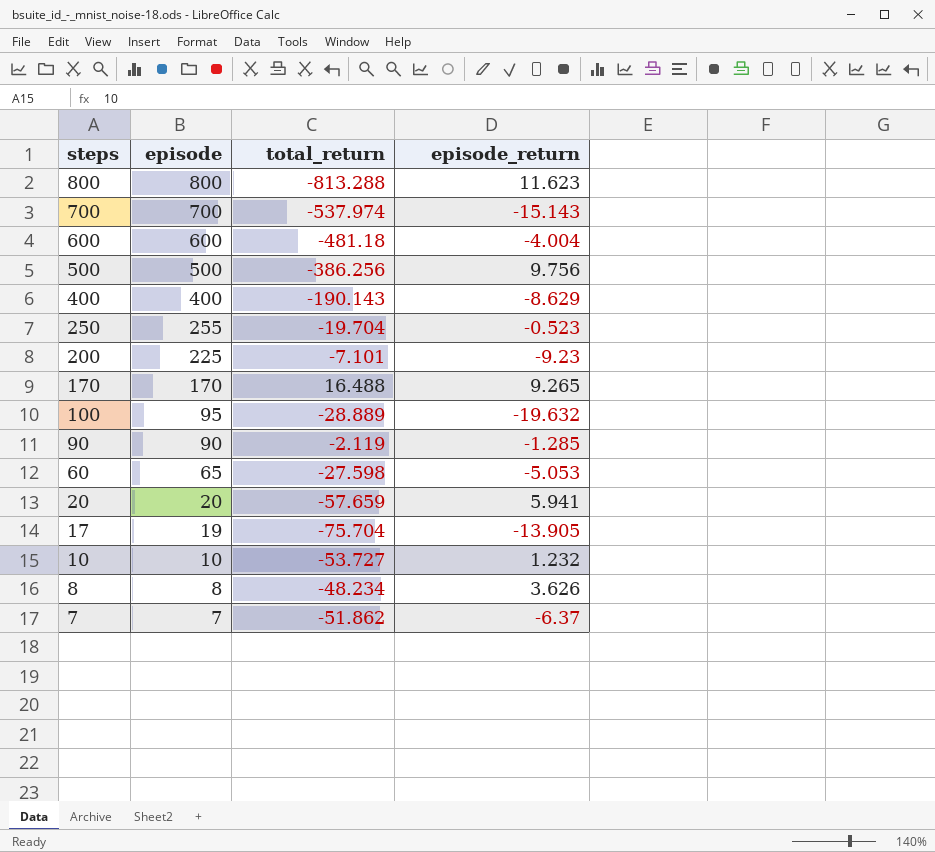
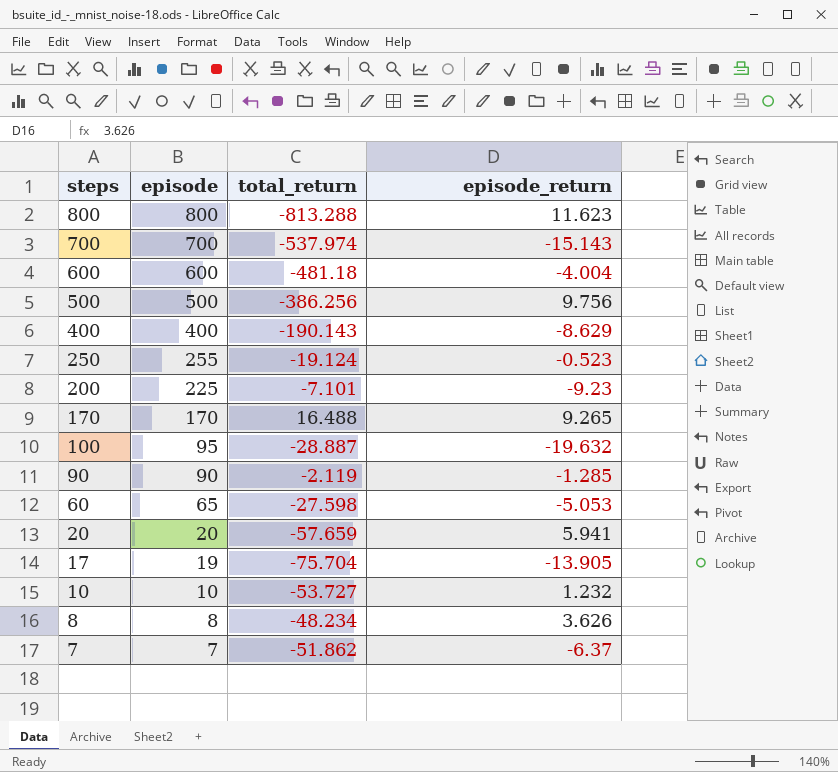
250 | total_return: -19.704 -> -19.124
100 | total_return: -28.889 -> -28.887

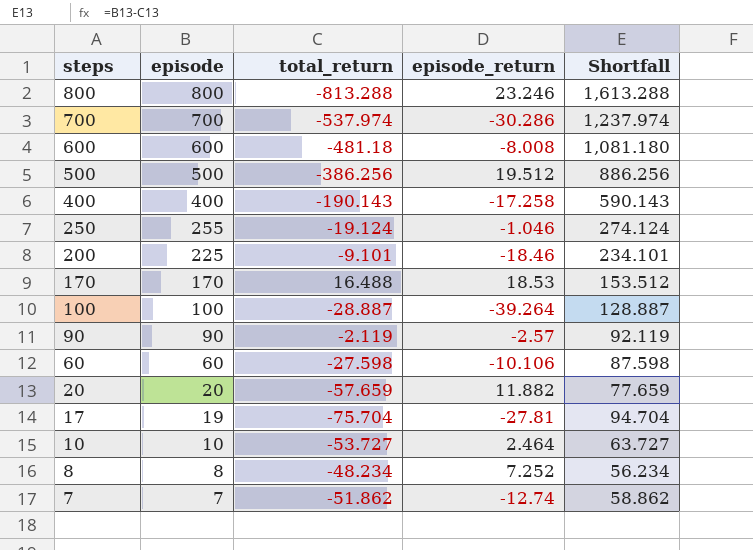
column Shortfall | formula: none -> [episode] - [total_return]
800 | episode_return: 11.623 -> 23.246
700 | episode_return: -15.143 -> -30.286
600 | episode_return: -4.004 -> -8.008
500 | episode_return: 9.756 -> 19.512
400 | episode_return: -8.629 -> -17.258
250 | episode_return: -0.523 -> -1.046
200 | total_return: -7.101 -> -9.101
200 | episode_return: -9.23 -> -18.46
170 | episode_return: 9.265 -> 18.53
100 | episode: 95 -> 100
100 | episode_return: -19.632 -> -39.264
90 | episode_return: -1.285 -> -2.57
60 | episode: 65 -> 60
60 | episode_return: -5.053 -> -10.106
20 | episode_return: 5.941 -> 11.882
17 | episode_return: -13.905 -> -27.81
10 | episode_return: 1.232 -> 2.464
8 | episode_return: 3.626 -> 7.252
7 | episode_return: -6.37 -> -12.74

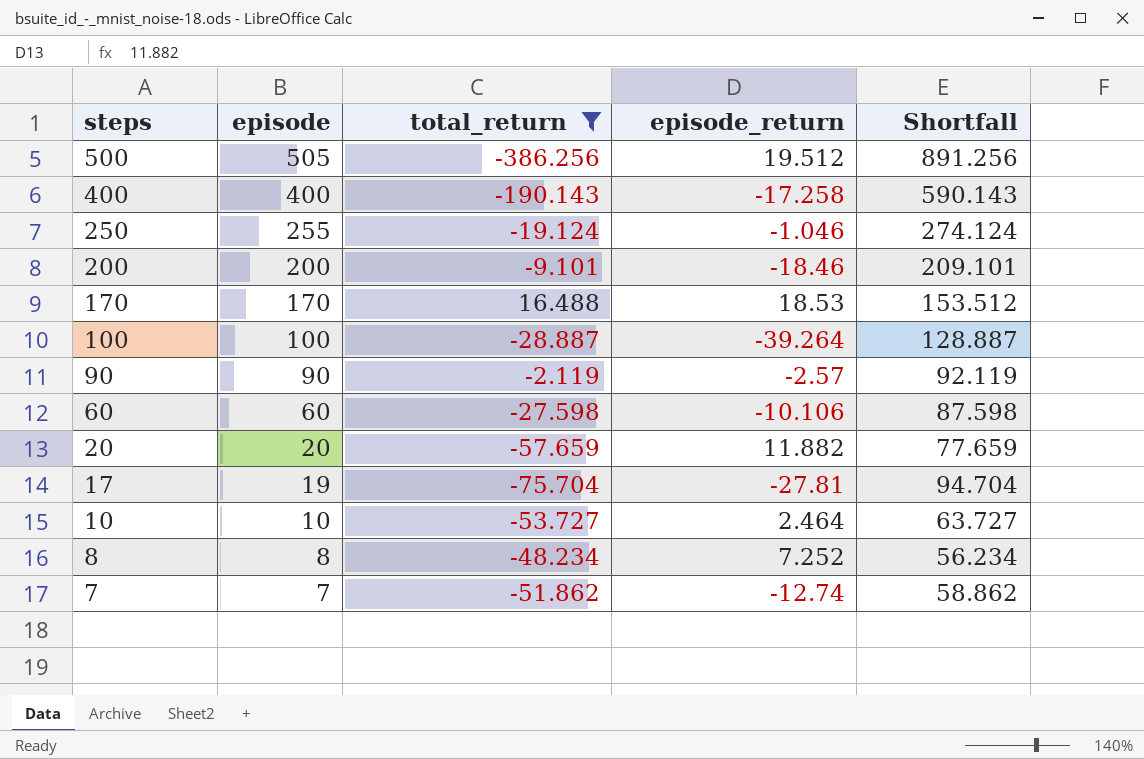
filter: none -> total_return >= -386.256
500 | episode: 500 -> 505
500 | Shortfall: 886.256 -> 891.256
200 | episode: 225 -> 200
200 | Shortfall: 234.101 -> 209.101

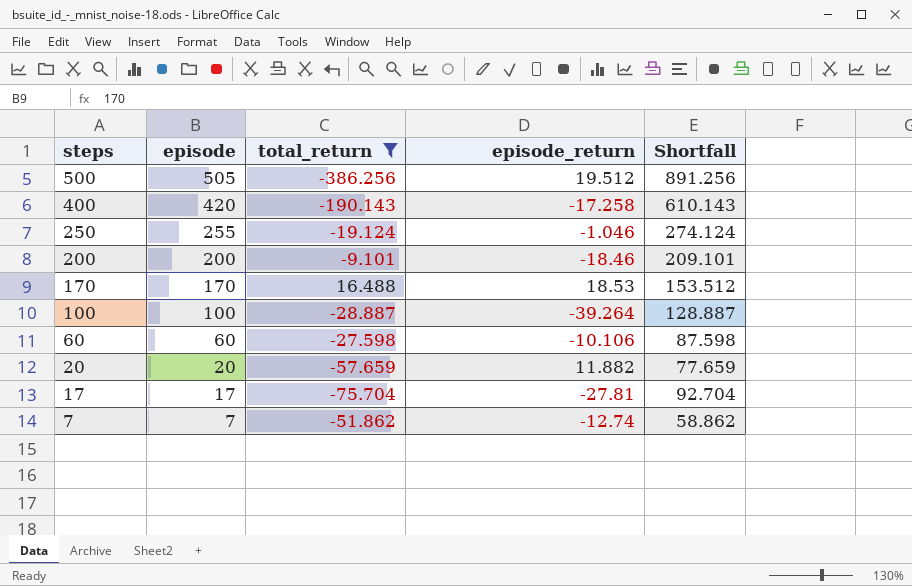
row 90: 90 | -2.119 | -2.57 | 92.119 -> none
row 10: 10 | -53.727 | 2.464 | 63.727 -> none
row 8: 8 | -48.234 | 7.252 | 56.234 -> none
400 | episode: 400 -> 420
400 | Shortfall: 590.143 -> 610.143
17 | episode: 19 -> 17
17 | Shortfall: 94.704 -> 92.704

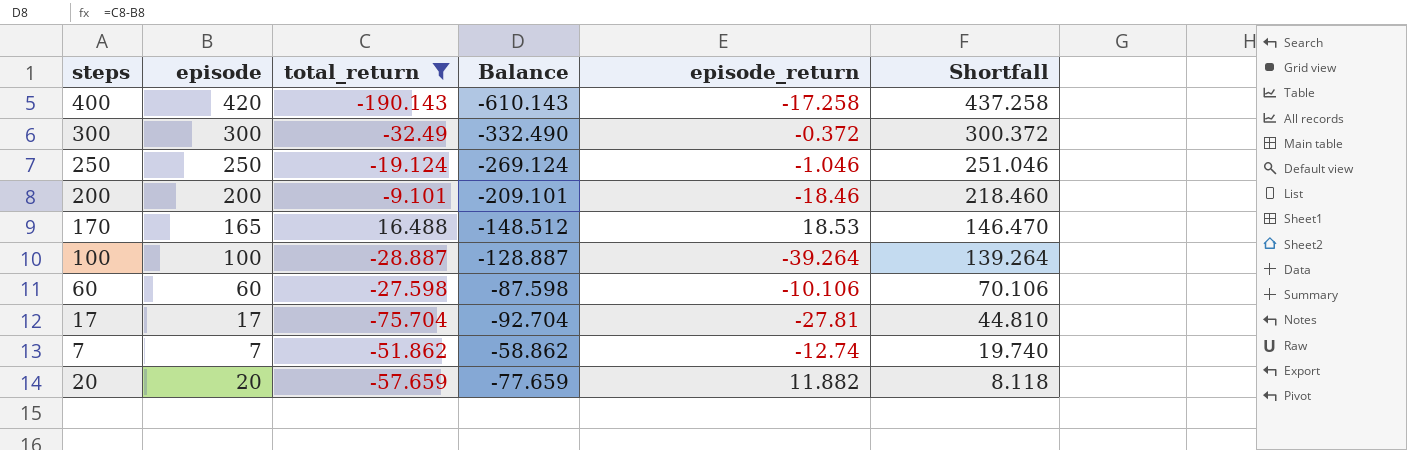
row order: steps descending -> Shortfall descending
column Balance | formula: none -> [total_return] - [episode]
column Shortfall | formula: [episode] - [total_return] -> [episode] - [episode_return]
row 500: 505 | -386.256 | 19.512 | 891.256 -> none
row 300: none -> 300 | -32.49 | -332.490 | -0.372 | 300.372
250 | episode: 255 -> 250
170 | episode: 170 -> 165

